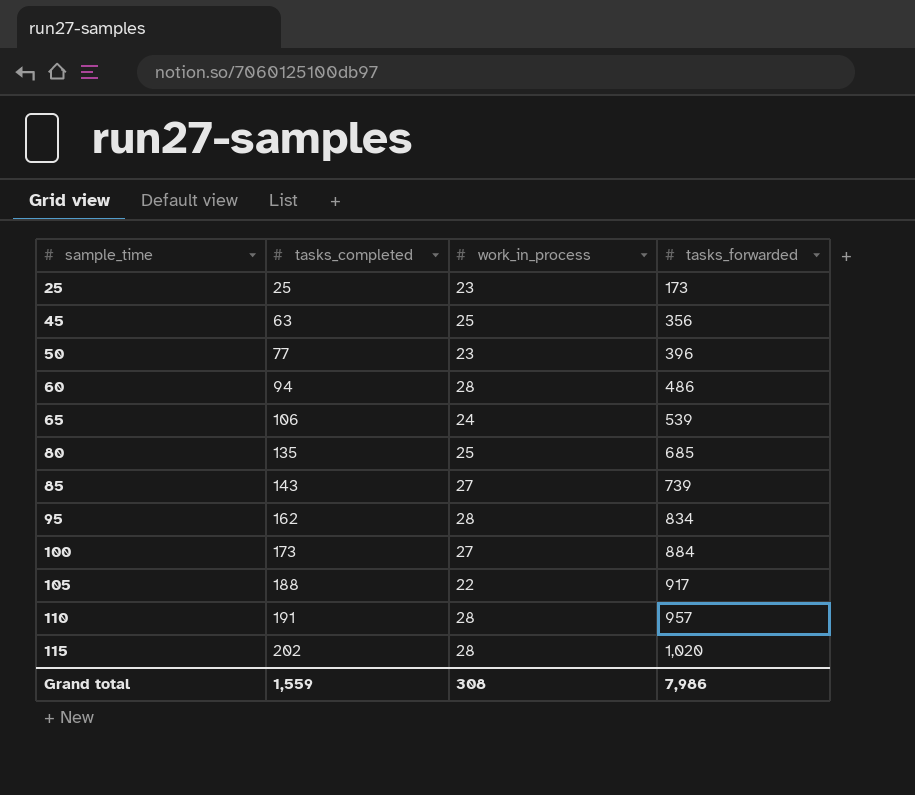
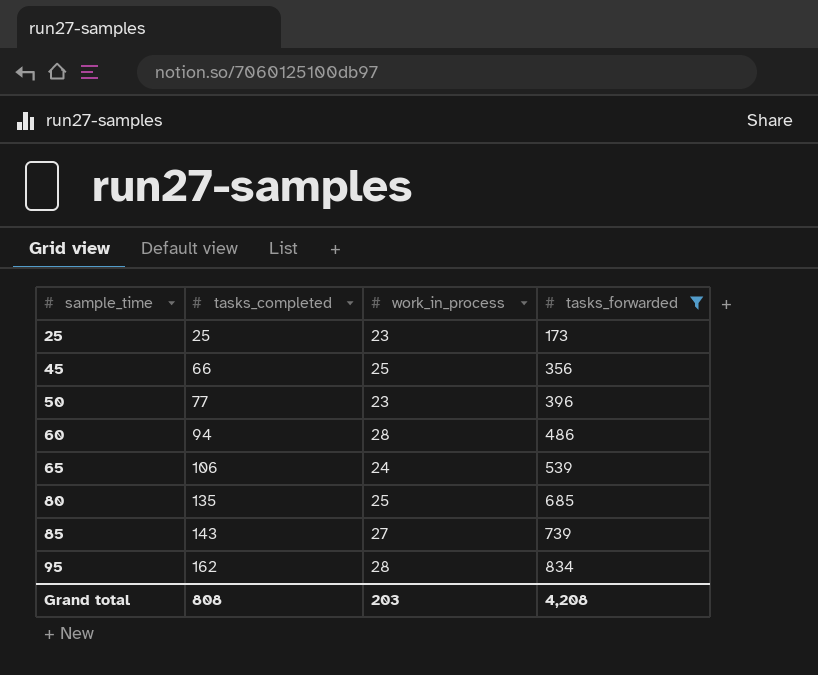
filter: none -> tasks_forwarded <= 834
45 | tasks_completed: 63 -> 66
Grand total | tasks_completed: 1,559 -> 808
Grand total | work_in_process: 308 -> 203
Grand total | tasks_forwarded: 7,986 -> 4,208

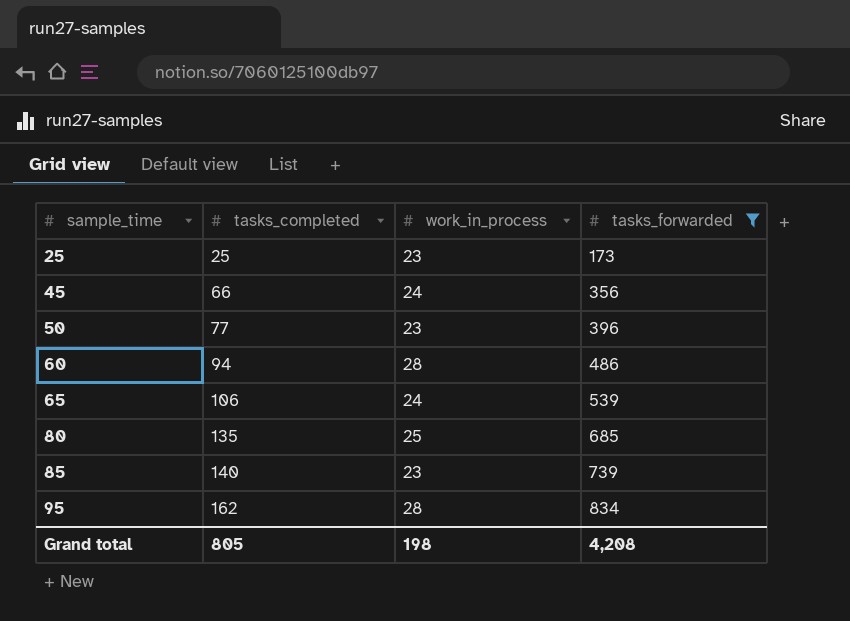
45 | work_in_process: 25 -> 24
85 | tasks_completed: 143 -> 140
85 | work_in_process: 27 -> 23
Grand total | tasks_completed: 808 -> 805
Grand total | work_in_process: 203 -> 198

